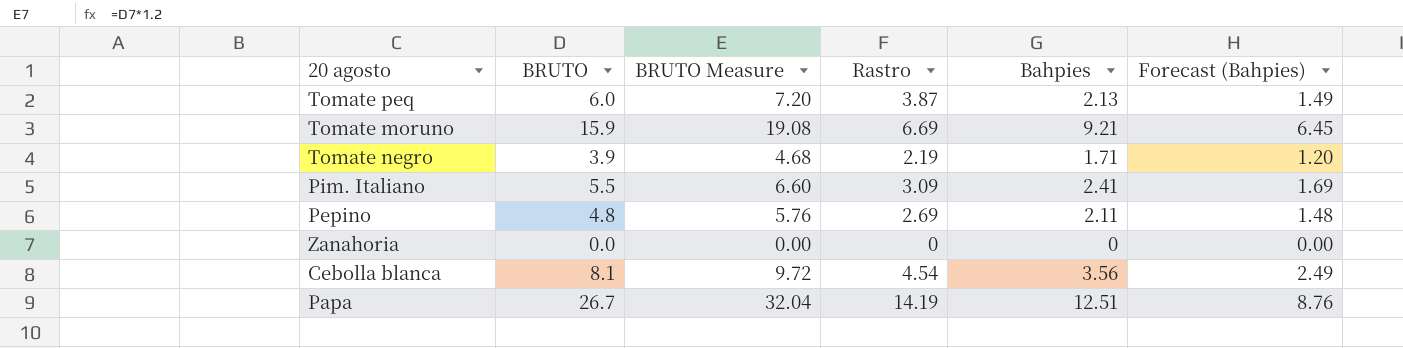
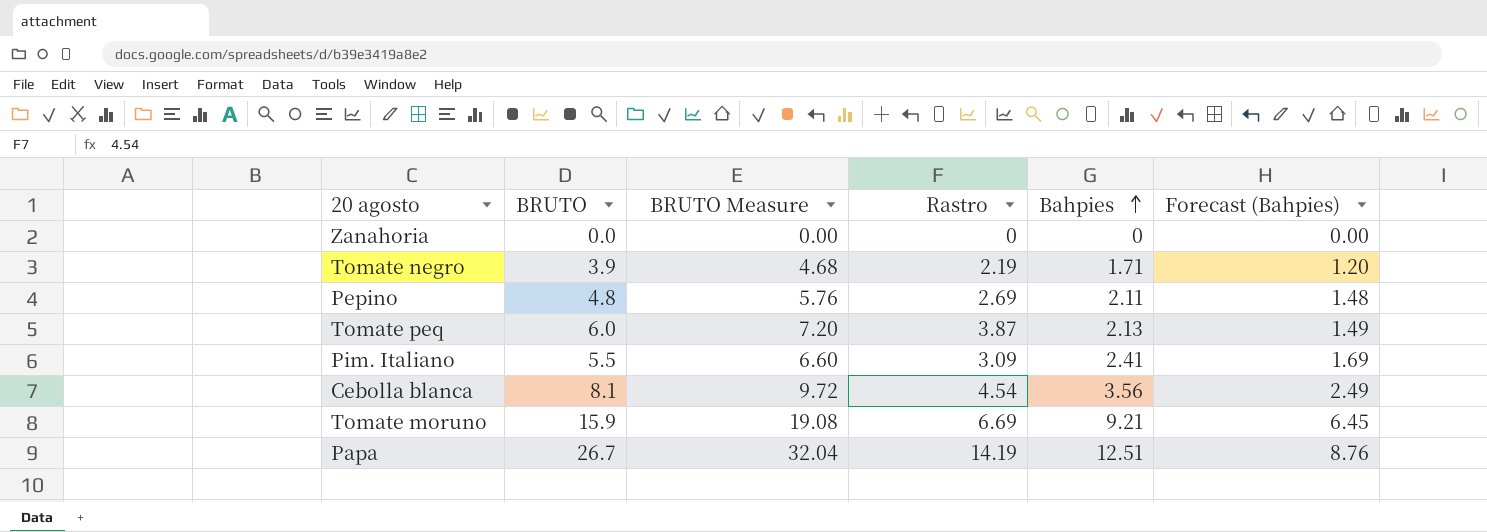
row order: none -> Bahpies ascending

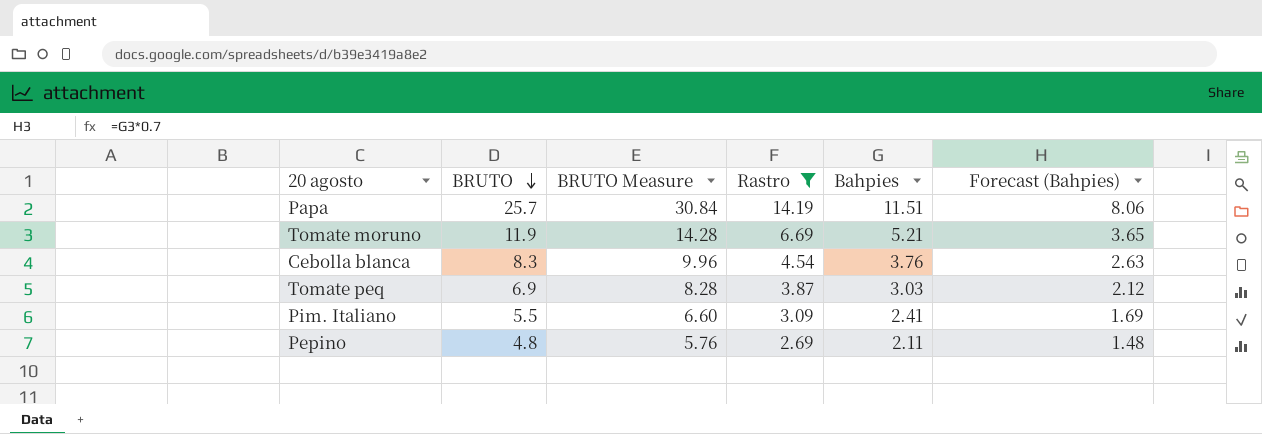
filter: none -> Rastro >= 2.69
row order: Bahpies ascending -> BRUTO descending
Papa | BRUTO: 26.7 -> 25.7
Papa | BRUTO Measure: 32.04 -> 30.84
Papa | Bahpies: 12.51 -> 11.51
Papa | Forecast (Bahpies): 8.76 -> 8.06
Tomate moruno | BRUTO: 15.9 -> 11.9
Tomate moruno | BRUTO Measure: 19.08 -> 14.28
Tomate moruno | Bahpies: 9.21 -> 5.21
Tomate moruno | Forecast (Bahpies): 6.45 -> 3.65
Cebolla blanca | BRUTO: 8.1 -> 8.3
Cebolla blanca | BRUTO Measure: 9.72 -> 9.96
Cebolla blanca | Bahpies: 3.56 -> 3.76
Cebolla blanca | Forecast (Bahpies): 2.49 -> 2.63
Tomate peq | BRUTO: 6.0 -> 6.9
Tomate peq | BRUTO Measure: 7.20 -> 8.28
Tomate peq | Bahpies: 2.13 -> 3.03
Tomate peq | Forecast (Bahpies): 1.49 -> 2.12

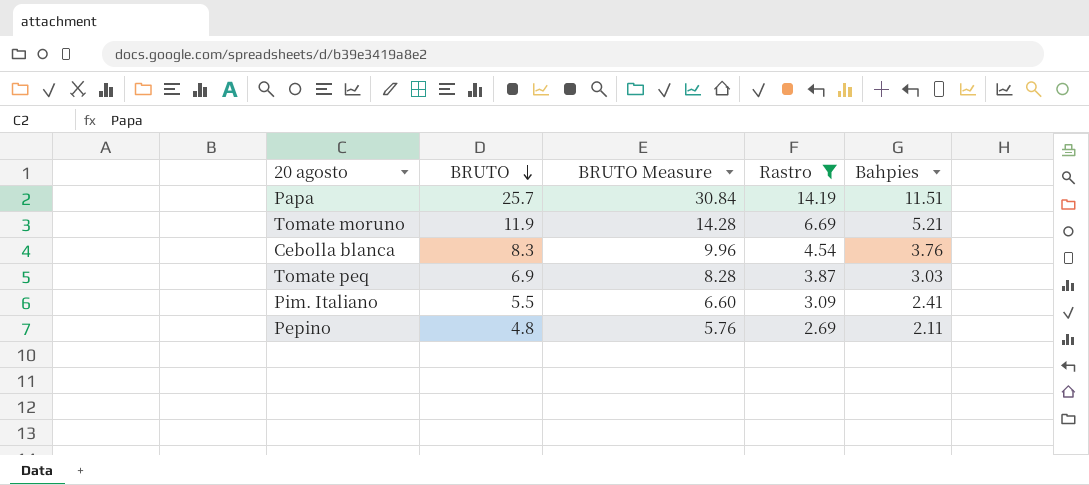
column Forecast (Bahpies) | formula: [Bahpies] * 0.7 -> none

